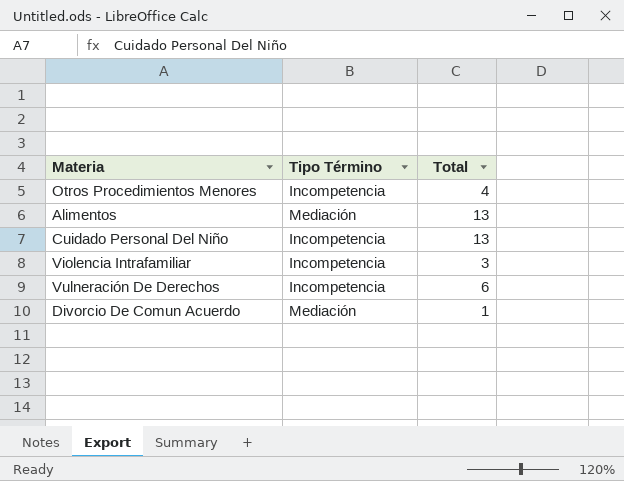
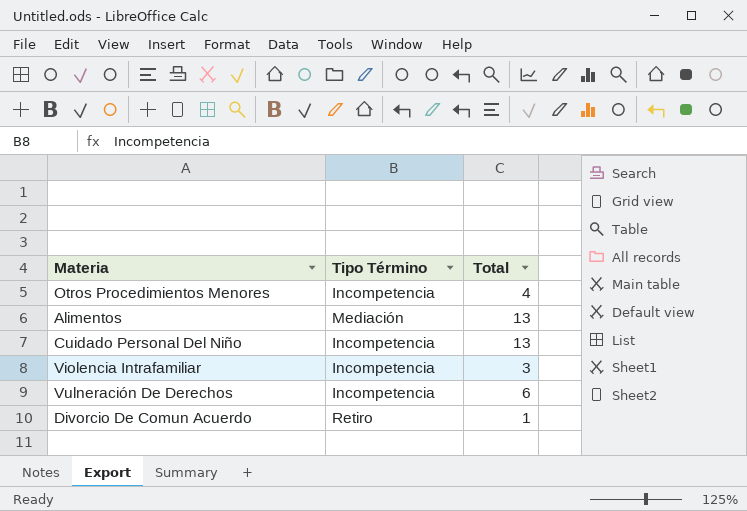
Divorcio De Comun Acuerdo | Tipo Término: Mediación -> Retiro

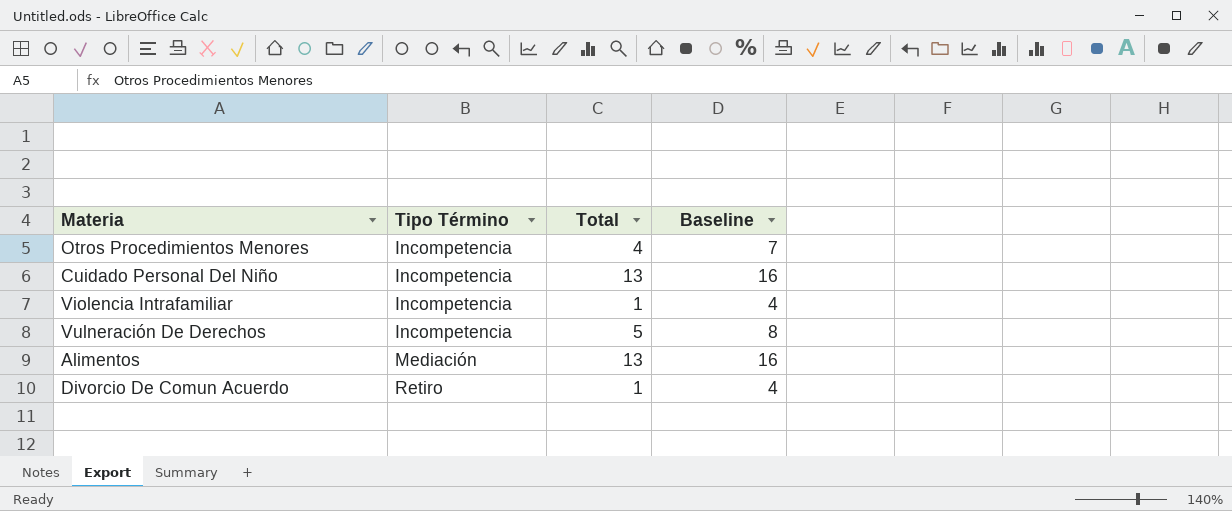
row order: none -> Tipo Término ascending
column Baseline | formula: none -> [Total] + 3
Violencia Intrafamiliar | Total: 3 -> 1
Vulneración De Derechos | Total: 6 -> 5

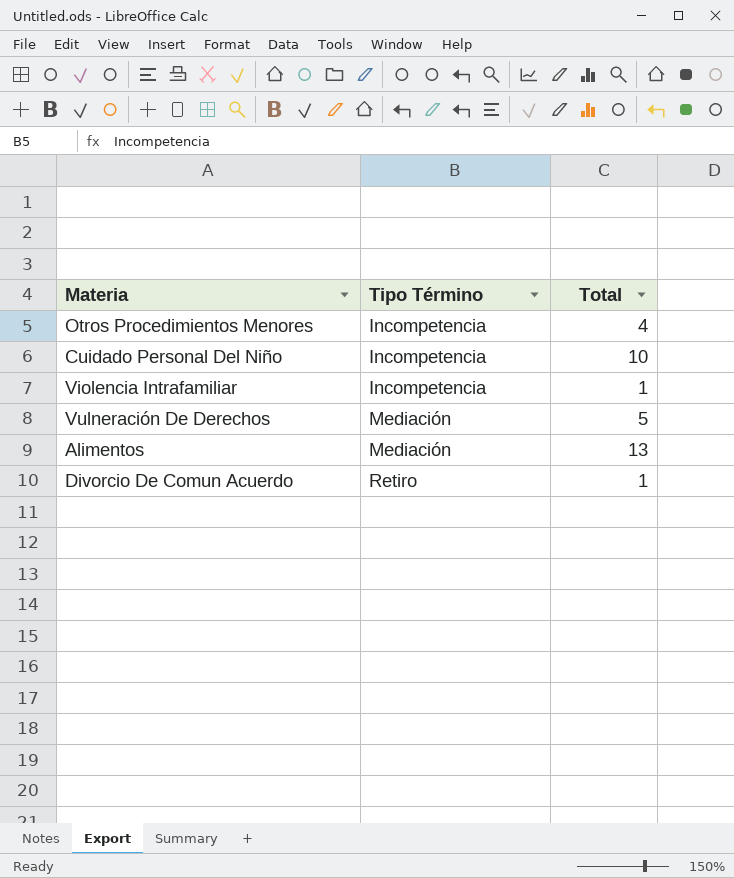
column Baseline | formula: [Total] + 3 -> none
Cuidado Personal Del Niño | Total: 13 -> 10
Vulneración De Derechos | Tipo Término: Incompetencia -> Mediación

